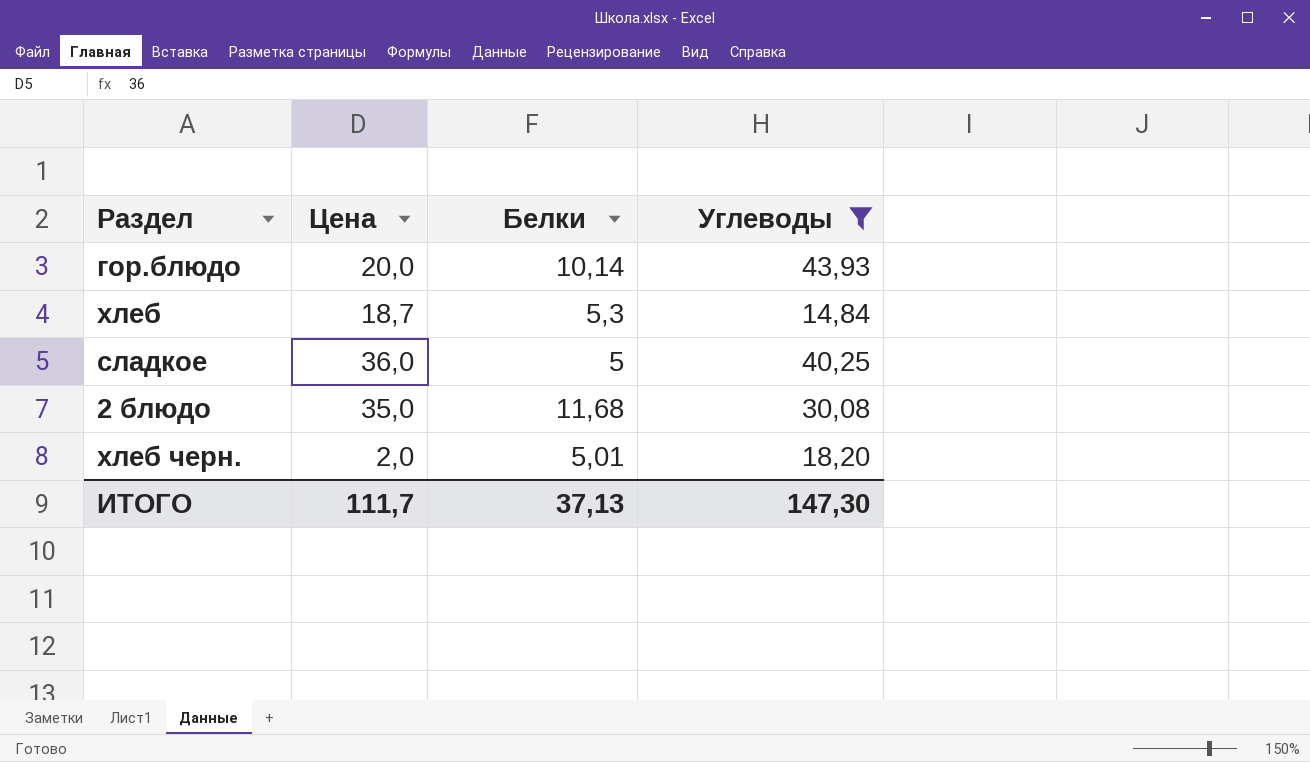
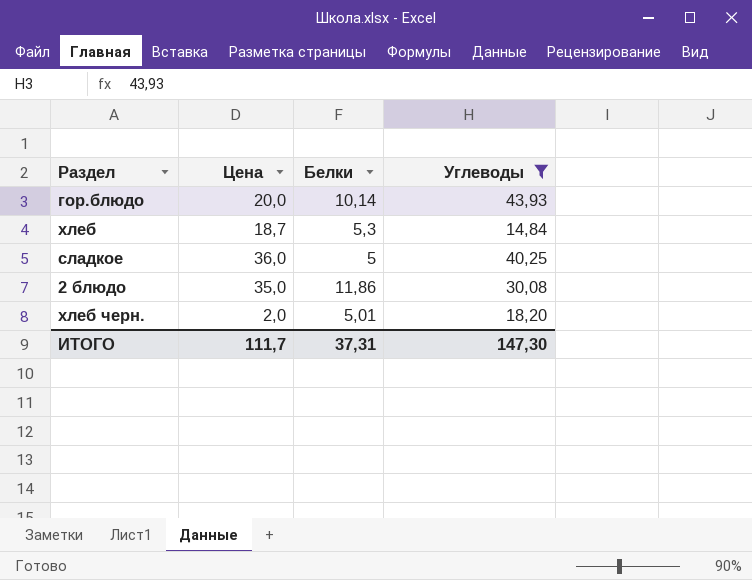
2 блюдо | Белки: 11,68 -> 11,86
ИТОГО | Белки: 37,13 -> 37,31

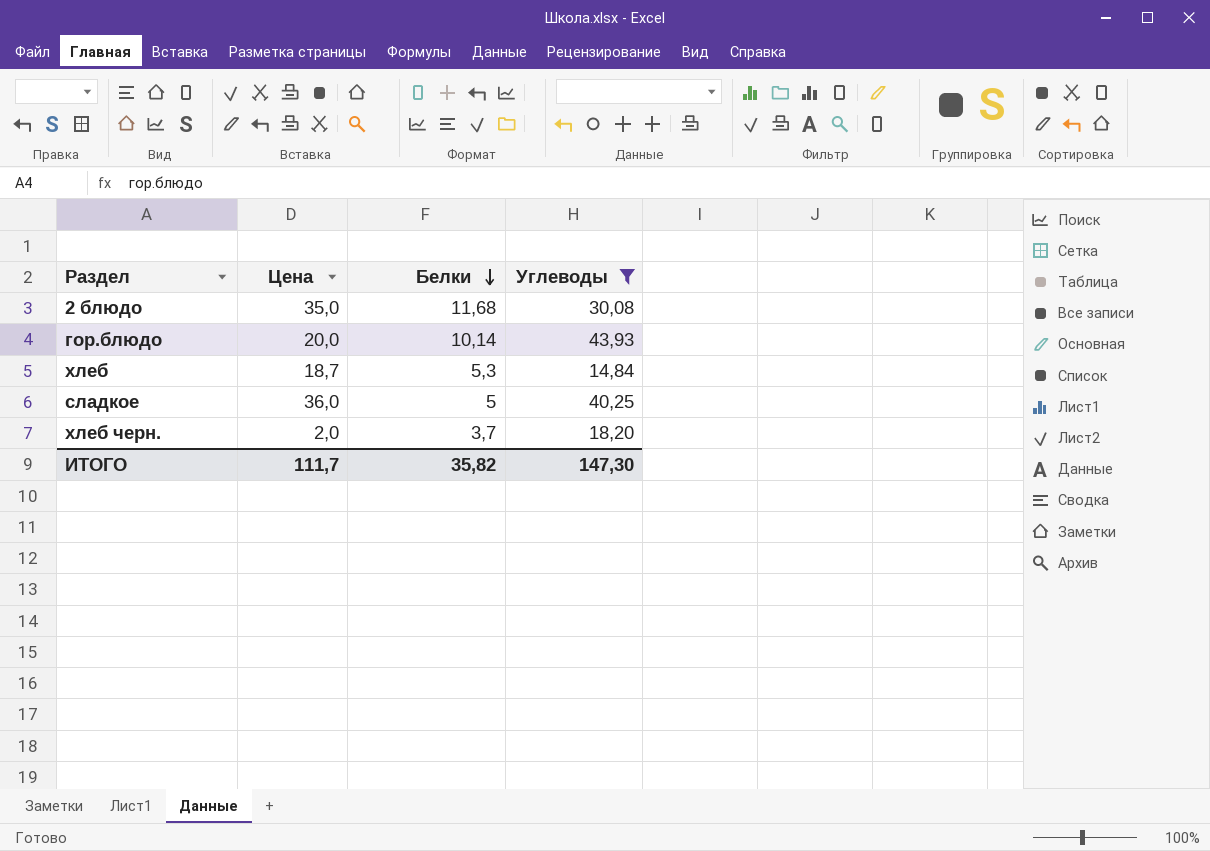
row order: none -> Белки descending
2 блюдо | Белки: 11,86 -> 11,68
хлеб черн. | Белки: 5,01 -> 3,7
ИТОГО | Белки: 37,31 -> 35,82

